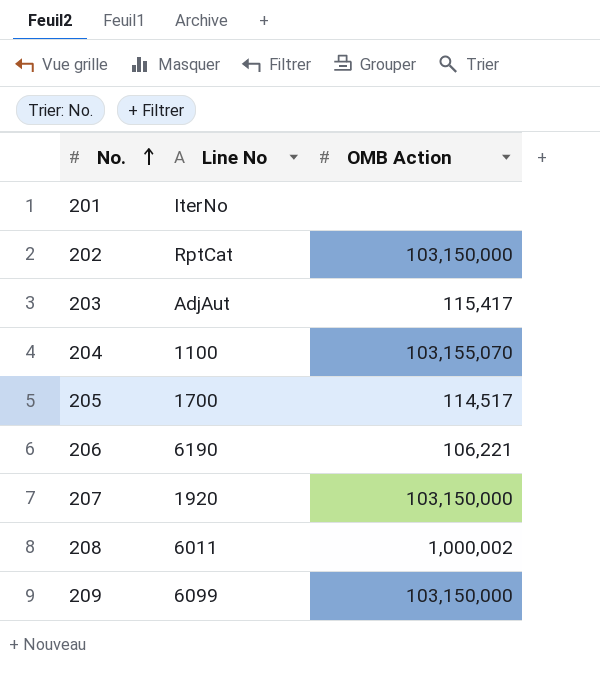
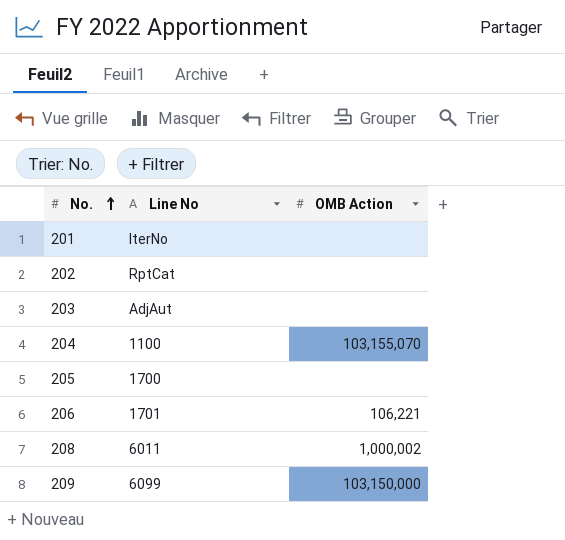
row 207: 1920 | 103,150,000 -> none
202 | OMB Action: 103,150,000 -> none
203 | OMB Action: 115,417 -> none
205 | OMB Action: 114,517 -> none
206 | Line No: 6190 -> 1701

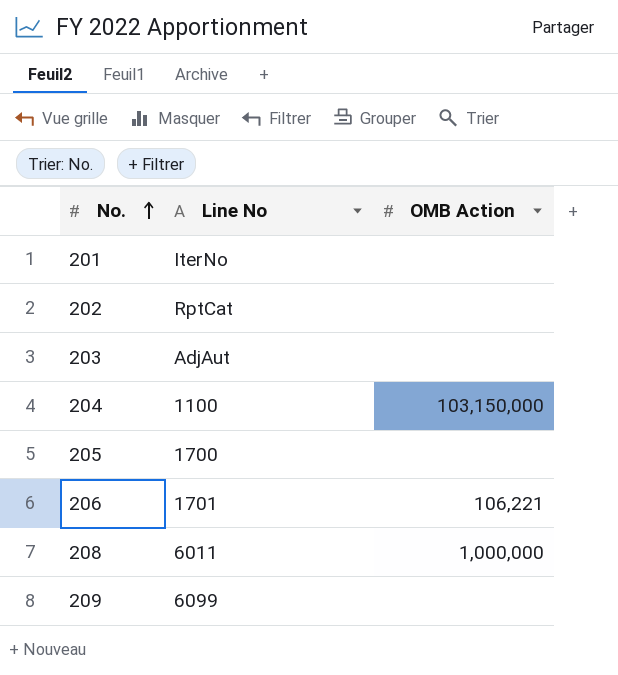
204 | OMB Action: 103,155,070 -> 103,150,000
208 | OMB Action: 1,000,002 -> 1,000,000
209 | OMB Action: 103,150,000 -> none

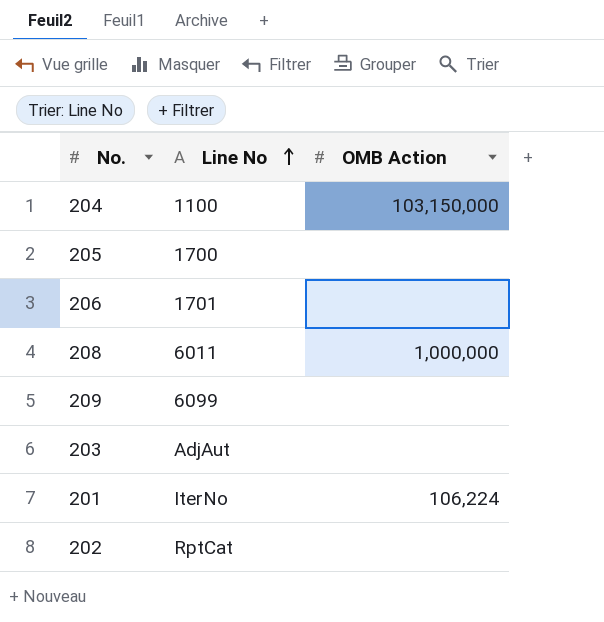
row order: No. ascending -> Line No ascending
206 | OMB Action: 106,221 -> none
201 | OMB Action: none -> 106,224

